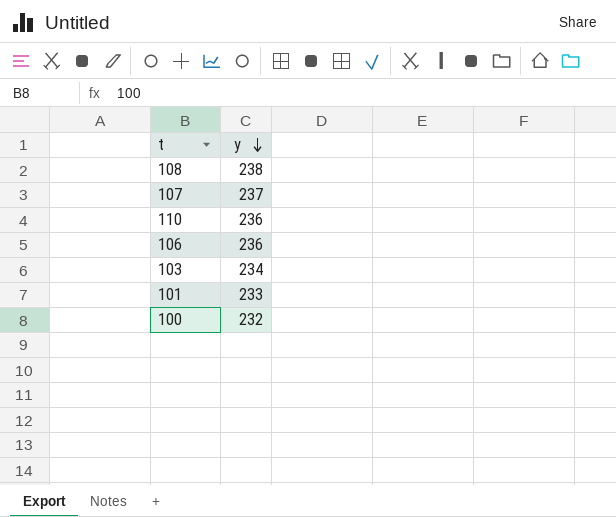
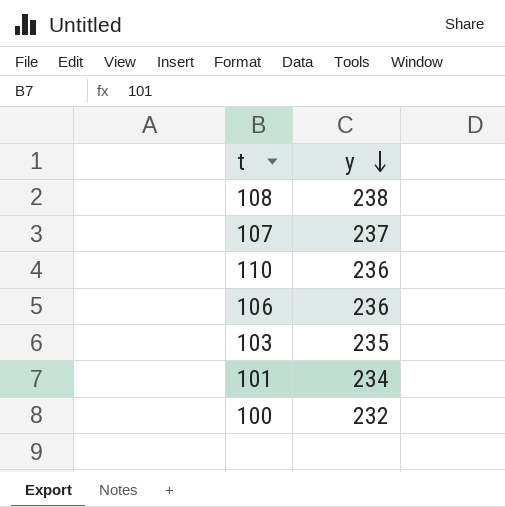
103 | y: 234 -> 235
101 | y: 233 -> 234

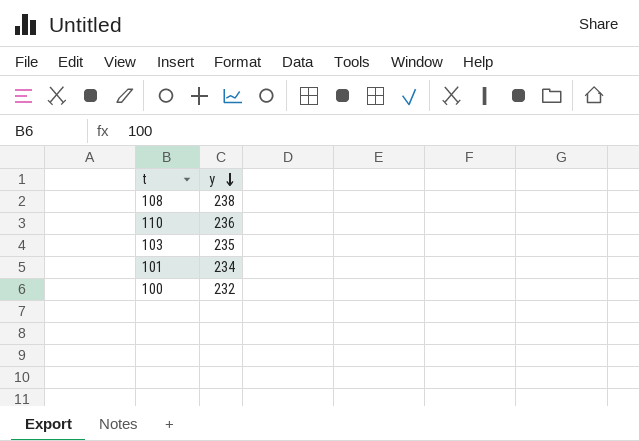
row 107: 237 -> none
row 106: 236 -> none

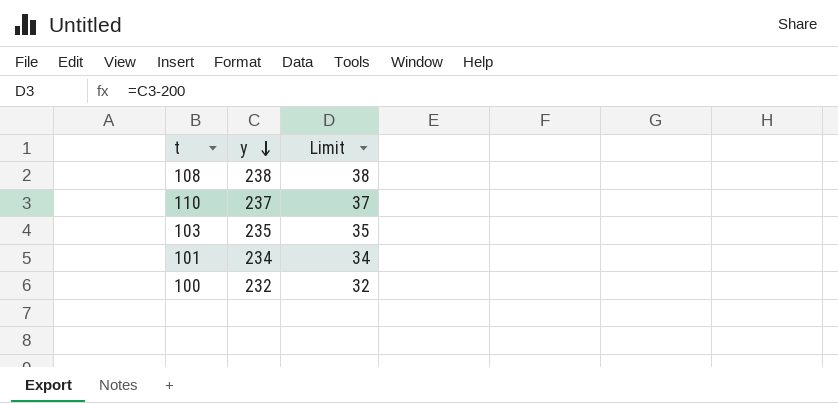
column Limit | formula: none -> [y] - 200
110 | y: 236 -> 237

